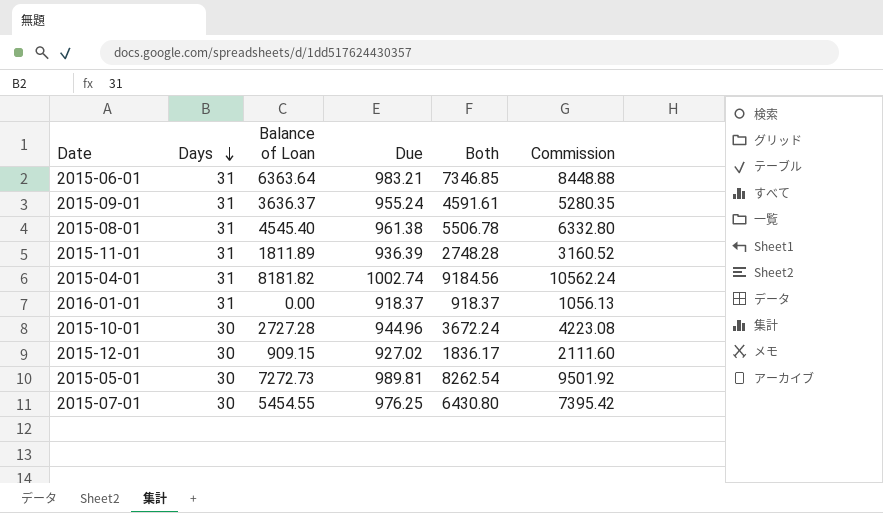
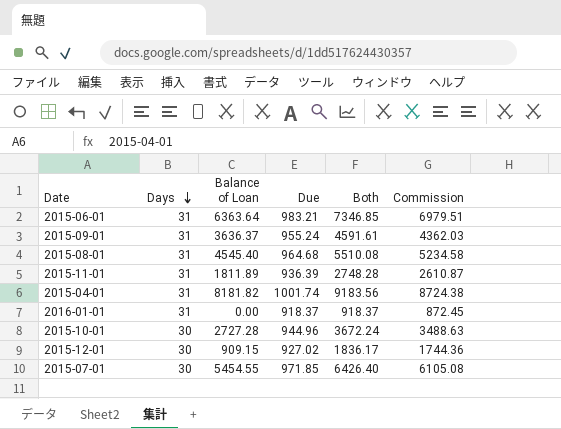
column Commission | formula: [Both] * 1.15 -> [Both] * 0.95
row 2015-05-01: 30 | 7272.73 | 989.81 | 8262.54 | 9501.92 -> none
2015-08-01 | Due: 961.38 -> 964.68
2015-08-01 | Both: 5506.78 -> 5510.08
2015-04-01 | Due: 1002.74 -> 1001.74
2015-04-01 | Both: 9184.56 -> 9183.56
2015-07-01 | Due: 976.25 -> 971.85
2015-07-01 | Both: 6430.80 -> 6426.40

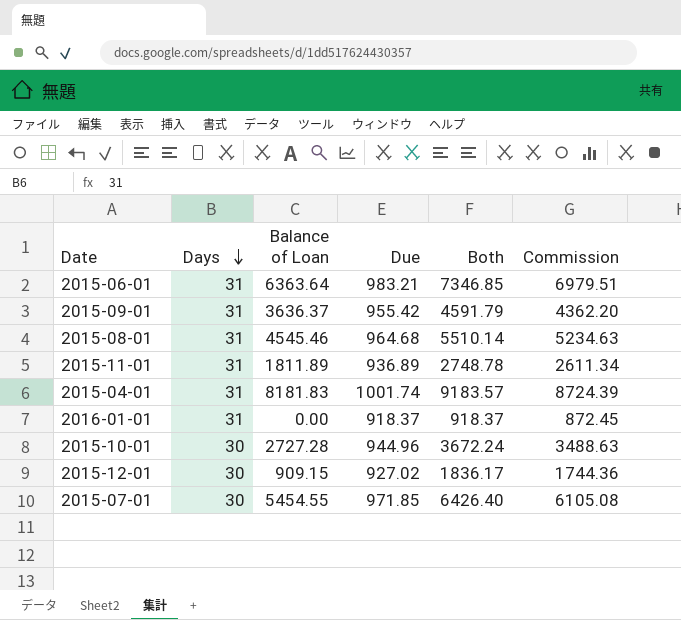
2015-09-01 | Due: 955.24 -> 955.42
2015-09-01 | Both: 4591.61 -> 4591.79
2015-09-01 | Commission: 4362.03 -> 4362.20
2015-08-01 | Balance of Loan: 4545.40 -> 4545.46
2015-08-01 | Both: 5510.08 -> 5510.14
2015-08-01 | Commission: 5234.58 -> 5234.63
2015-11-01 | Due: 936.39 -> 936.89
2015-11-01 | Both: 2748.28 -> 2748.78
2015-11-01 | Commission: 2610.87 -> 2611.34
2015-04-01 | Balance of Loan: 8181.82 -> 8181.83
2015-04-01 | Both: 9183.56 -> 9183.57
2015-04-01 | Commission: 8724.38 -> 8724.39

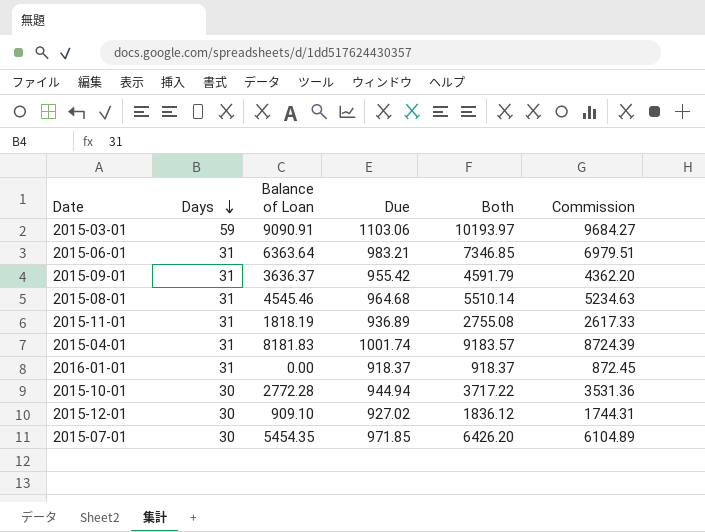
row 2015-03-01: none -> 59 | 9090.91 | 1103.06 | 10193.97 | 9684.27
2015-11-01 | Balance of Loan: 1811.89 -> 1818.19
2015-11-01 | Both: 2748.78 -> 2755.08
2015-11-01 | Commission: 2611.34 -> 2617.33
2015-10-01 | Balance of Loan: 2727.28 -> 2772.28
2015-10-01 | Due: 944.96 -> 944.94
2015-10-01 | Both: 3672.24 -> 3717.22
2015-10-01 | Commission: 3488.63 -> 3531.36
2015-12-01 | Balance of Loan: 909.15 -> 909.10
2015-12-01 | Both: 1836.17 -> 1836.12
2015-12-01 | Commission: 1744.36 -> 1744.31
2015-07-01 | Balance of Loan: 5454.55 -> 5454.35
2015-07-01 | Both: 6426.40 -> 6426.20
2015-07-01 | Commission: 6105.08 -> 6104.89

